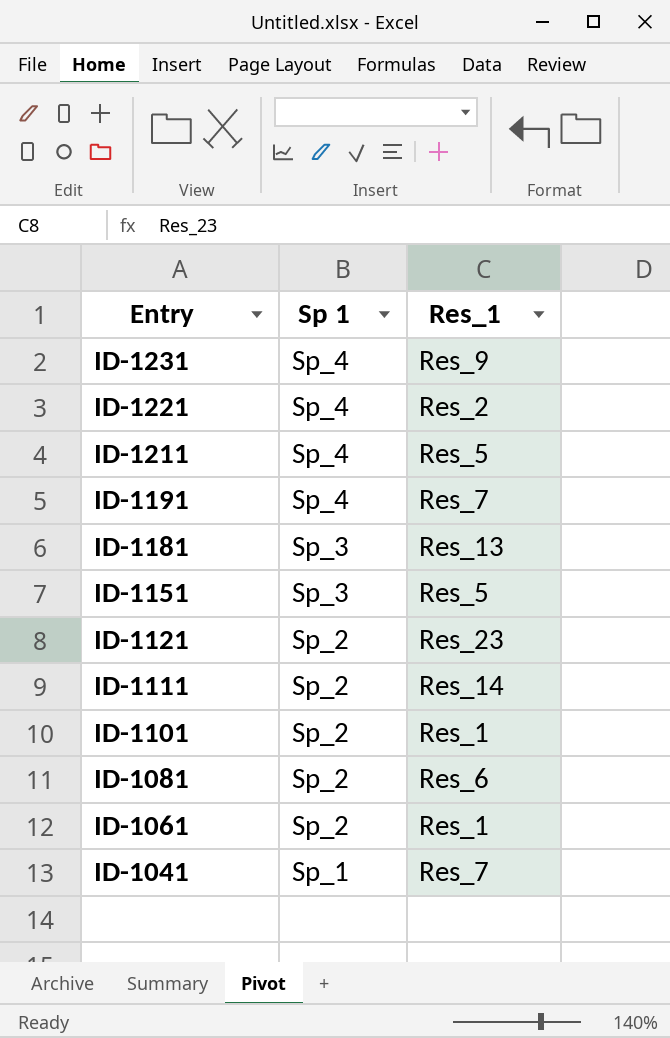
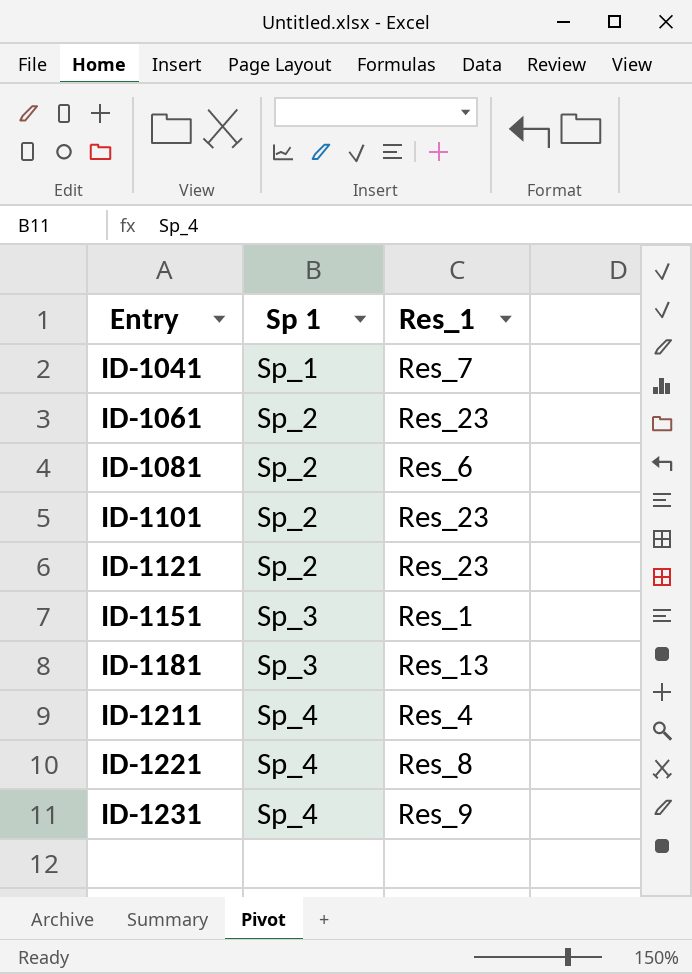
row order: Entry descending -> Entry ascending
row ID-1191: Sp_4 | Res_7 -> none
row ID-1111: Sp_2 | Res_14 -> none
ID-1061 | Res_1: Res_1 -> Res_23
ID-1101 | Res_1: Res_1 -> Res_23
ID-1151 | Res_1: Res_5 -> Res_1
ID-1211 | Res_1: Res_5 -> Res_4
ID-1221 | Res_1: Res_2 -> Res_8

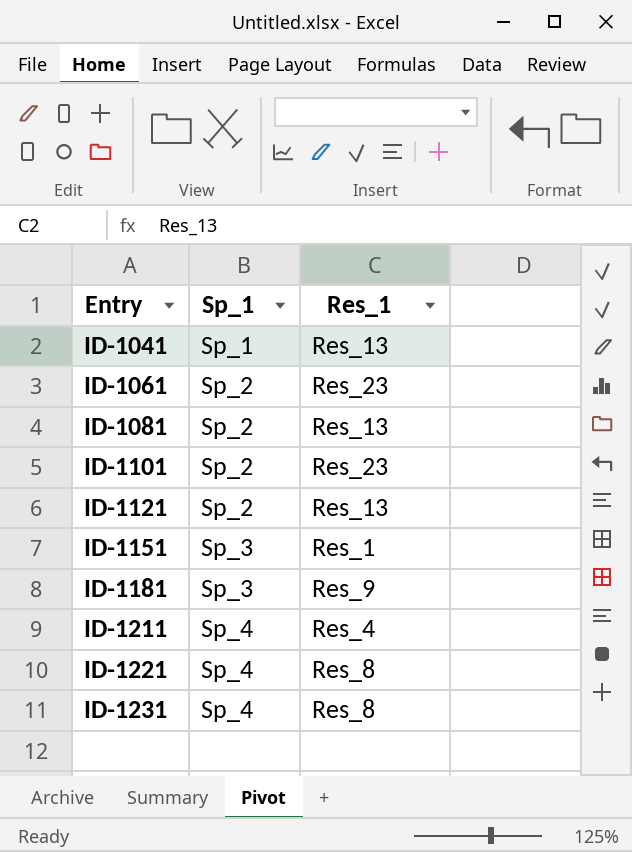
column name: Sp 1 -> Sp_1
ID-1041 | Res_1: Res_7 -> Res_13
ID-1081 | Res_1: Res_6 -> Res_13
ID-1121 | Res_1: Res_23 -> Res_13
ID-1181 | Res_1: Res_13 -> Res_9
ID-1231 | Res_1: Res_9 -> Res_8

